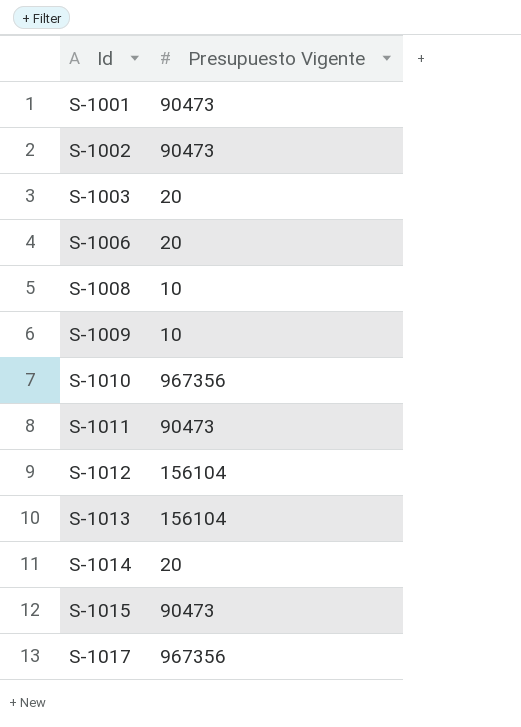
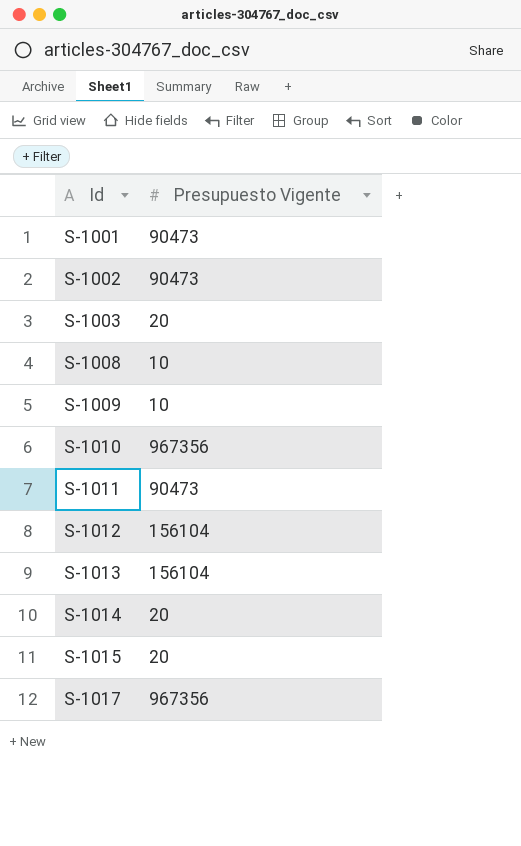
row S-1006: 20 -> none
S-1015 | Presupuesto Vigente: 90473 -> 20

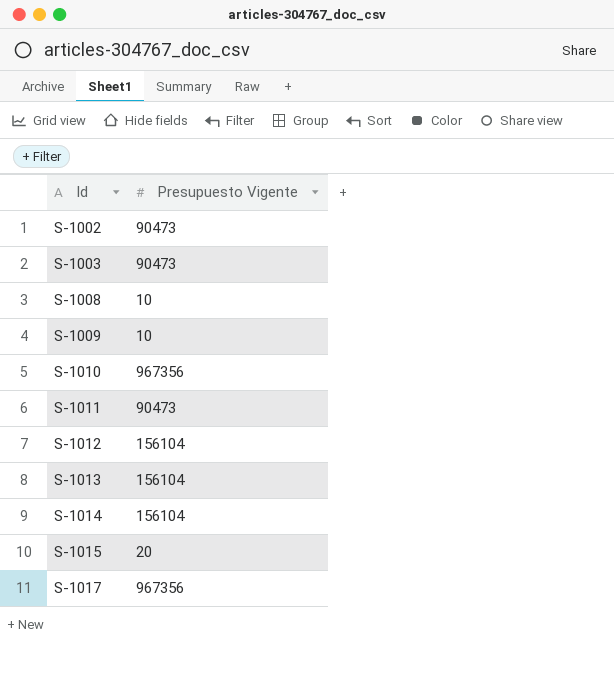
row S-1001: 90473 -> none
S-1003 | Presupuesto Vigente: 20 -> 90473
S-1014 | Presupuesto Vigente: 20 -> 156104

